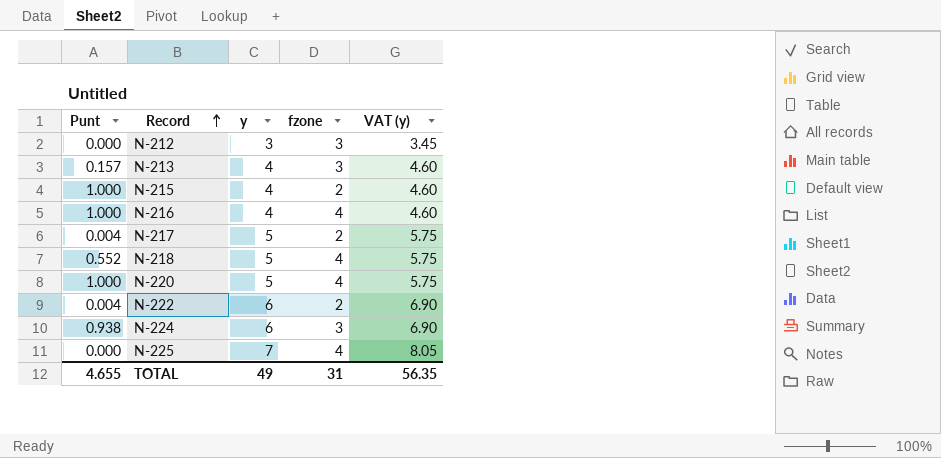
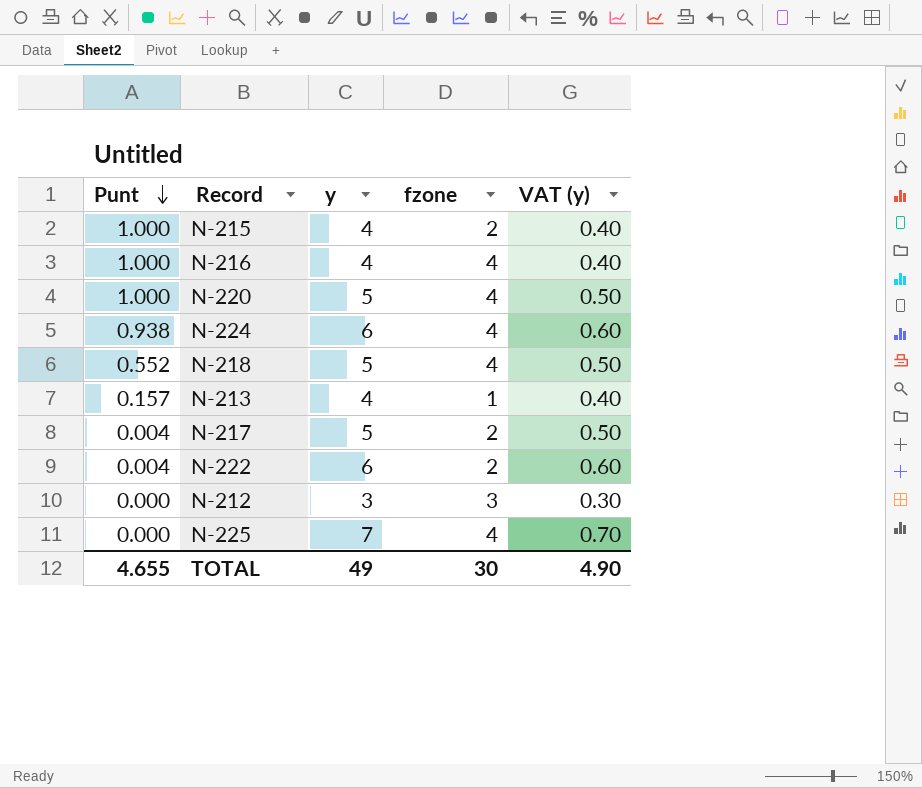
row order: Record ascending -> Punt descending
column VAT (y) | formula: [y] * 1.15 -> [y] * 0.1
N-224 | fzone: 3 -> 4
N-213 | fzone: 3 -> 1
TOTAL | fzone: 31 -> 30
TOTAL | VAT (y): 56.35 -> 4.90

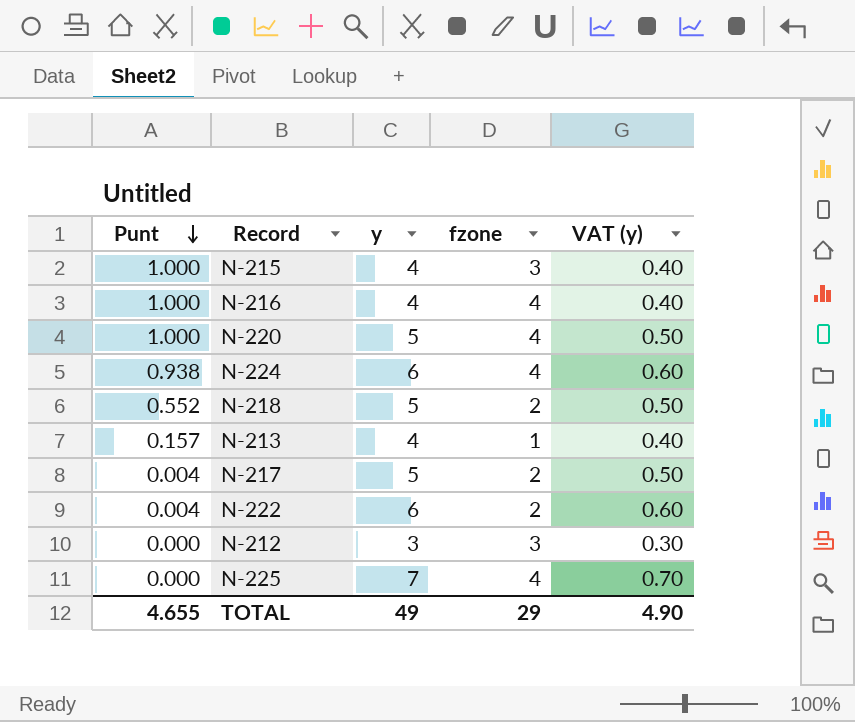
N-215 | fzone: 2 -> 3
N-218 | fzone: 4 -> 2
TOTAL | fzone: 30 -> 29

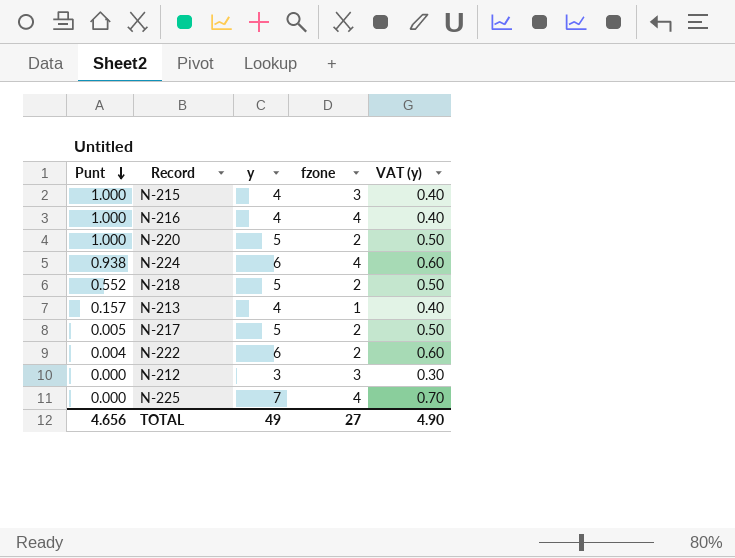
N-220 | fzone: 4 -> 2
N-217 | Punt: 0.004 -> 0.005
TOTAL | Punt: 4.655 -> 4.656
TOTAL | fzone: 29 -> 27

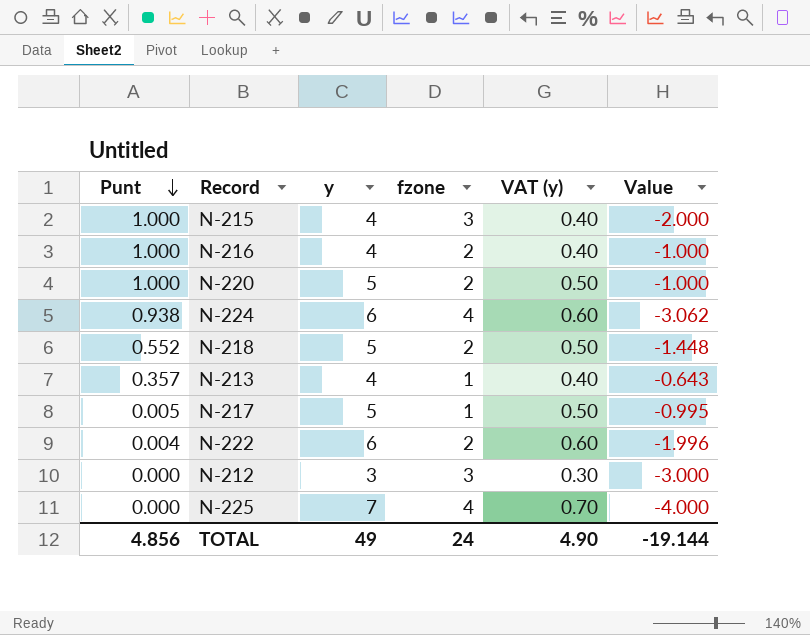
column Value | formula: none -> [Punt] - [fzone]
N-216 | fzone: 4 -> 2
N-213 | Punt: 0.157 -> 0.357
N-217 | fzone: 2 -> 1
TOTAL | Punt: 4.656 -> 4.856
TOTAL | fzone: 27 -> 24

